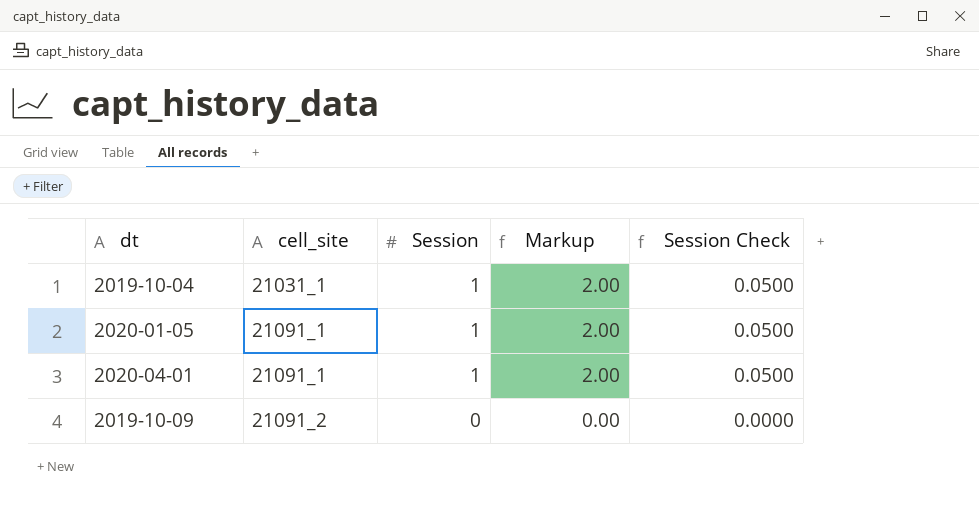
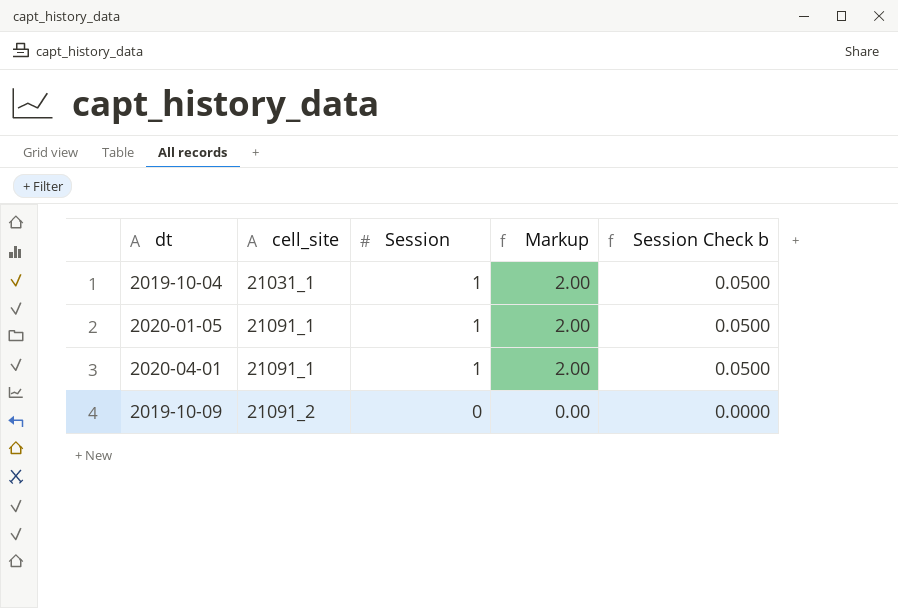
column name: Session Check -> Session Check b

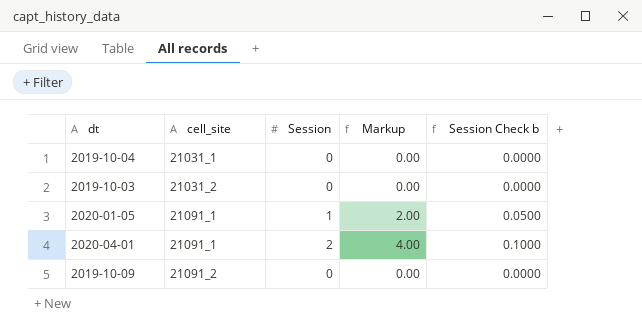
2019-10-04 | Session: 1 -> 0
2019-10-04 | Markup: 2.00 -> 0.00
2019-10-04 | Session Check b: 0.0500 -> 0.0000
row 2019-10-03: none -> 21031_2 | 0 | 0.00 | 0.0000
2020-04-01 | Session: 1 -> 2
2020-04-01 | Markup: 2.00 -> 4.00
2020-04-01 | Session Check b: 0.0500 -> 0.1000

